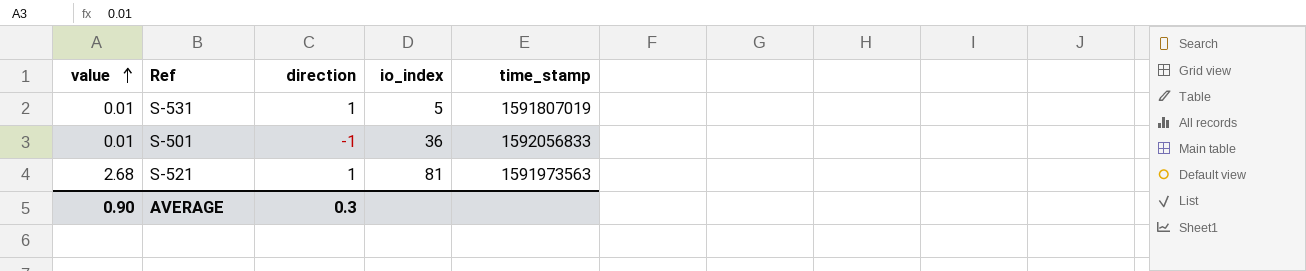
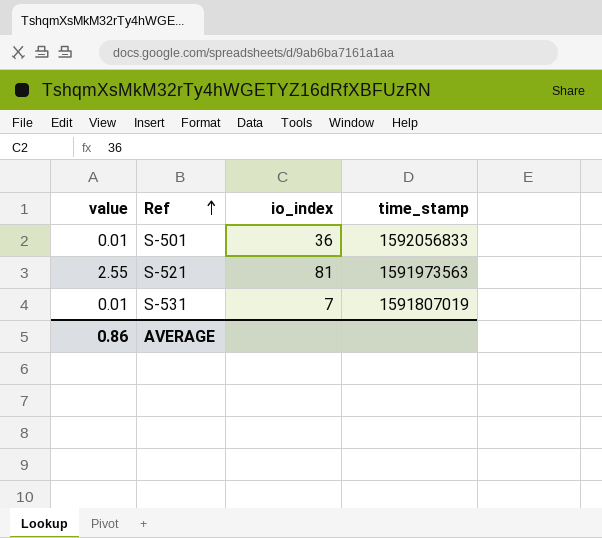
row order: value ascending -> Ref ascending
column direction | position: 3 -> none
S-521 | value: 2.68 -> 2.55
S-531 | io_index: 5 -> 7
AVERAGE | value: 0.90 -> 0.86

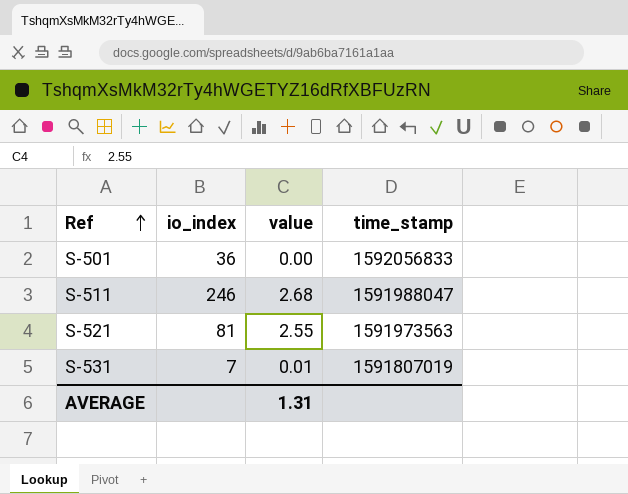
column value | position: 1 -> 3
S-501 | value: 0.01 -> 0.00
row S-511: none -> 246 | 2.68 | 1591988047
AVERAGE | value: 0.86 -> 1.31

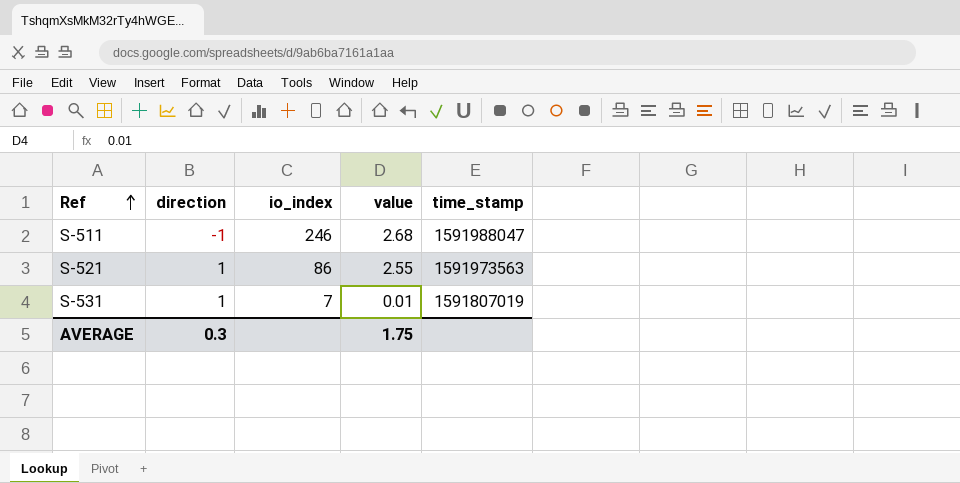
column direction | position: none -> 2
row S-501: 36 | 0.00 | 1592056833 -> none
S-521 | io_index: 81 -> 86
AVERAGE | value: 1.31 -> 1.75

